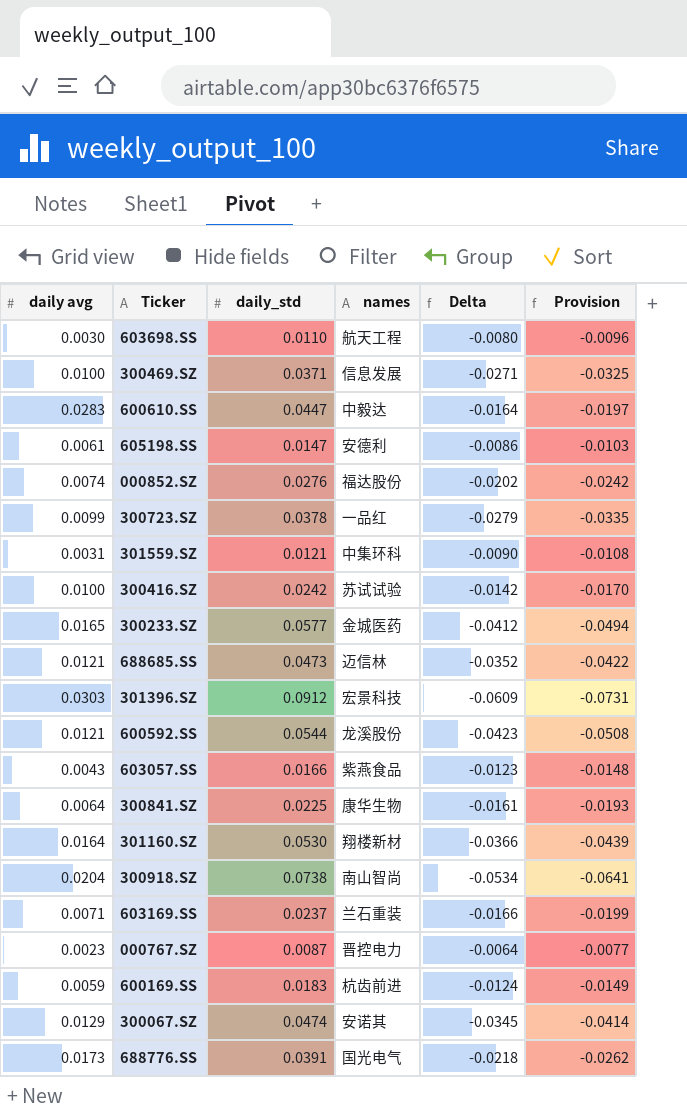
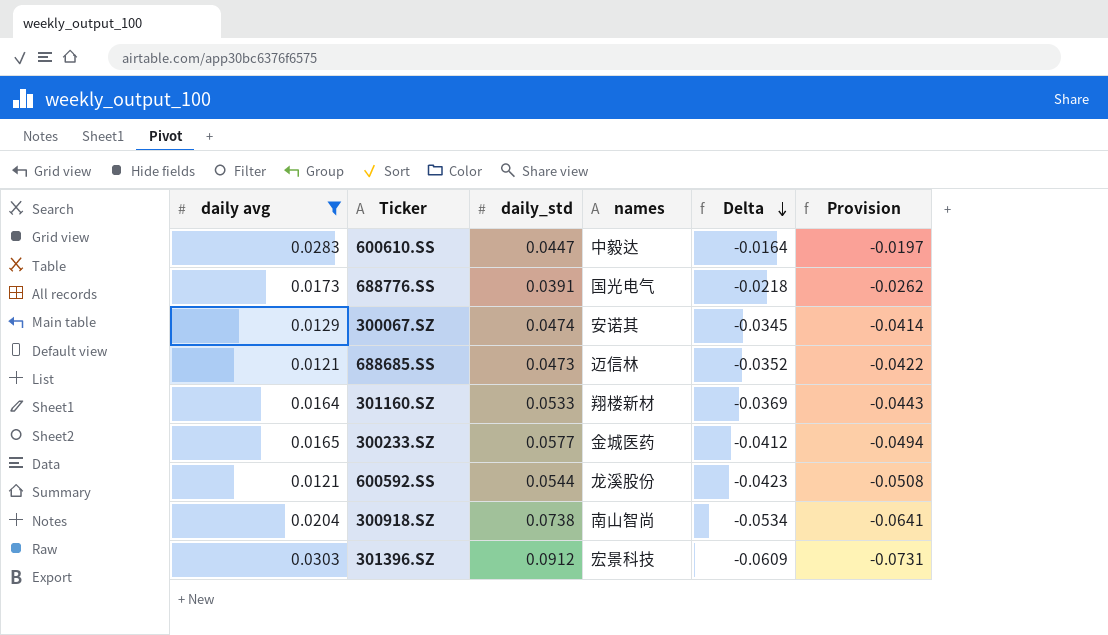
filter: none -> daily avg >= 0.0121
row order: none -> Delta descending
301160.SZ | daily_std: 0.0530 -> 0.0533
301160.SZ | Delta: -0.0366 -> -0.0369
301160.SZ | Provision: -0.0439 -> -0.0443

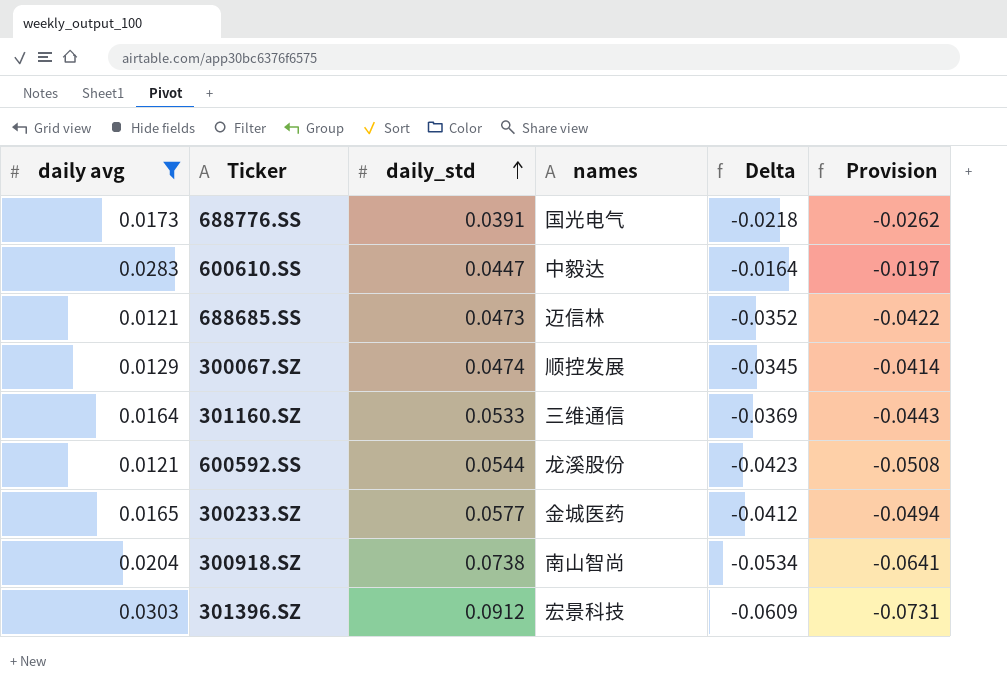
row order: Delta descending -> daily_std ascending
300067.SZ | names: 安诺其 -> 顺控发展
301160.SZ | names: 翔楼新材 -> 三维通信

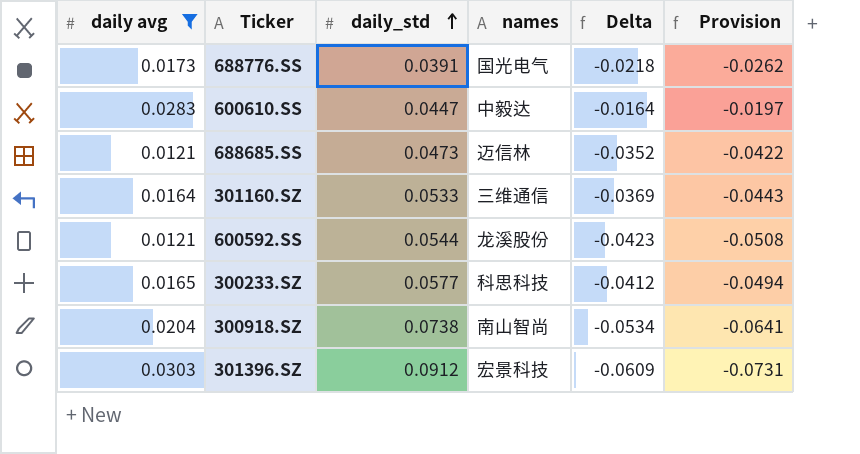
row 300067.SZ: 0.0129 | 0.0474 | 顺控发展 | -0.0345 | -0.0414 -> none
300233.SZ | names: 金城医药 -> 科思科技

